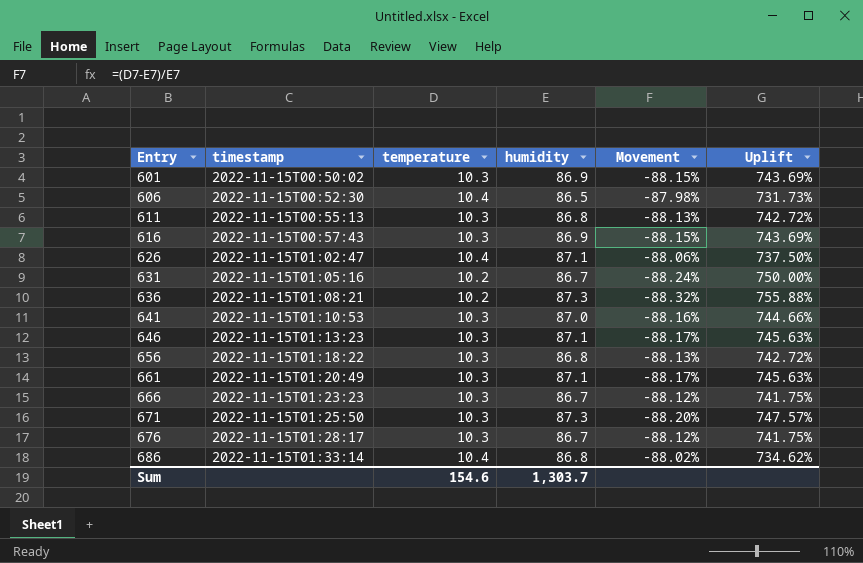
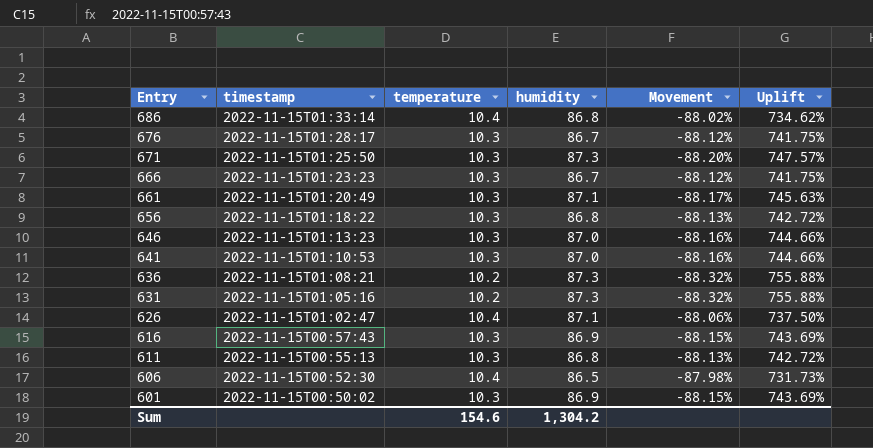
row order: Entry ascending -> Entry descending
646 | humidity: 87.1 -> 87.0
646 | Movement: -88.17% -> -88.16%
646 | Uplift: 745.63% -> 744.66%
631 | humidity: 86.7 -> 87.3
631 | Movement: -88.24% -> -88.32%
631 | Uplift: 750.00% -> 755.88%
Sum | humidity: 1,303.7 -> 1,304.2

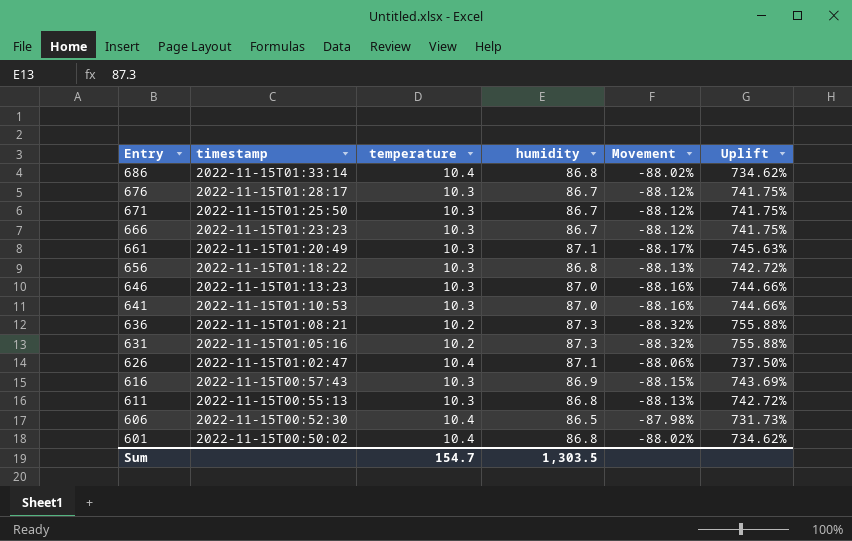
671 | humidity: 87.3 -> 86.7
671 | Movement: -88.20% -> -88.12%
671 | Uplift: 747.57% -> 741.75%
601 | temperature: 10.3 -> 10.4
601 | humidity: 86.9 -> 86.8
601 | Movement: -88.15% -> -88.02%
601 | Uplift: 743.69% -> 734.62%
Sum | temperature: 154.6 -> 154.7
Sum | humidity: 1,304.2 -> 1,303.5

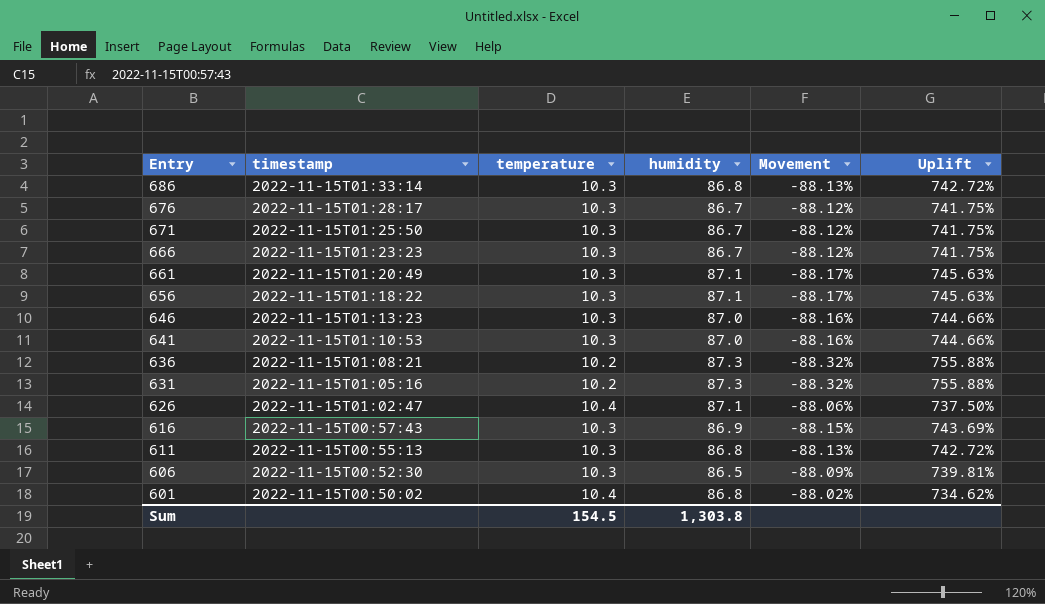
686 | temperature: 10.4 -> 10.3
686 | Movement: -88.02% -> -88.13%
686 | Uplift: 734.62% -> 742.72%
656 | humidity: 86.8 -> 87.1
656 | Movement: -88.13% -> -88.17%
656 | Uplift: 742.72% -> 745.63%
606 | temperature: 10.4 -> 10.3
606 | Movement: -87.98% -> -88.09%
606 | Uplift: 731.73% -> 739.81%
Sum | temperature: 154.7 -> 154.5
Sum | humidity: 1,303.5 -> 1,303.8

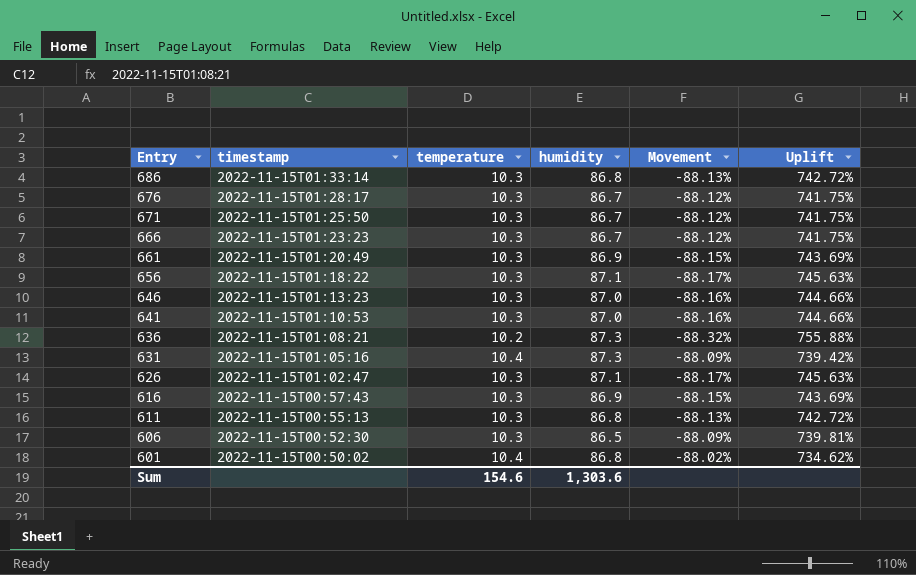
661 | humidity: 87.1 -> 86.9
661 | Movement: -88.17% -> -88.15%
661 | Uplift: 745.63% -> 743.69%
631 | temperature: 10.2 -> 10.4
631 | Movement: -88.32% -> -88.09%
631 | Uplift: 755.88% -> 739.42%
626 | temperature: 10.4 -> 10.3
626 | Movement: -88.06% -> -88.17%
626 | Uplift: 737.50% -> 745.63%
Sum | temperature: 154.5 -> 154.6
Sum | humidity: 1,303.8 -> 1,303.6

